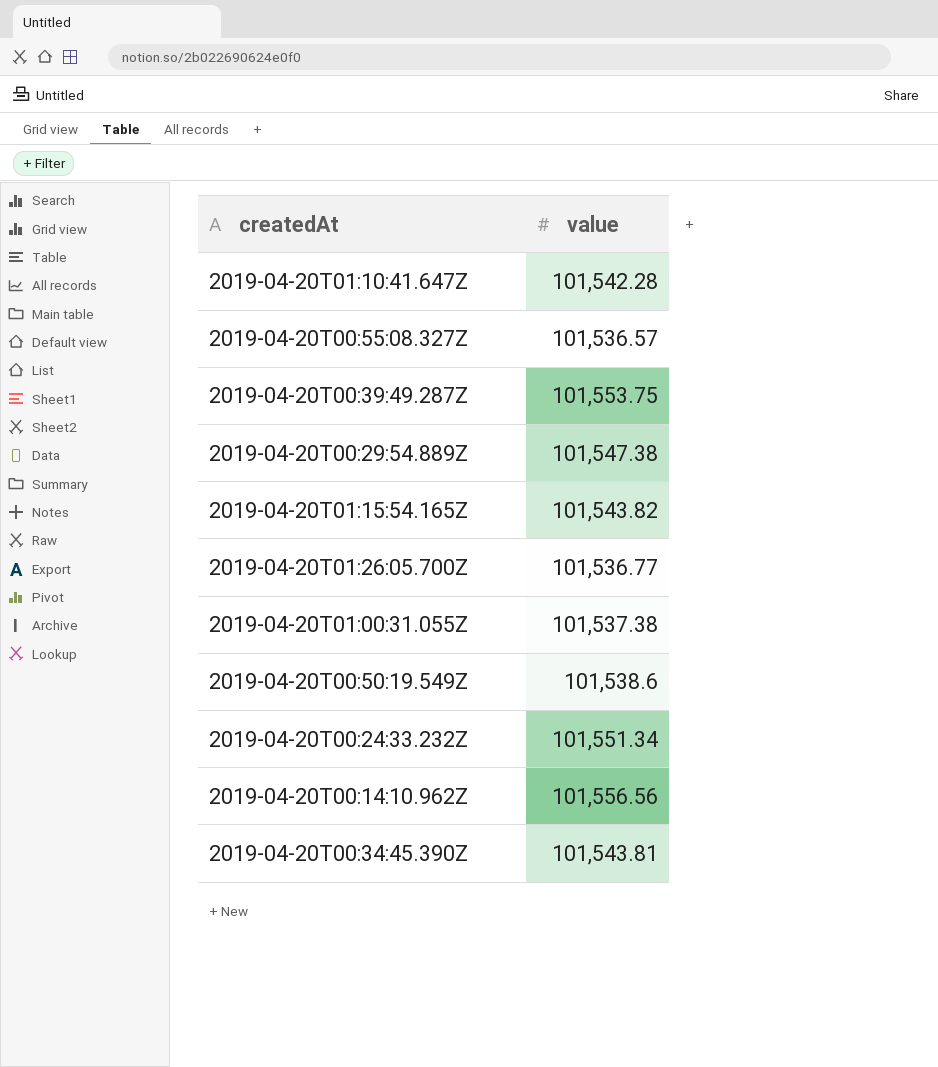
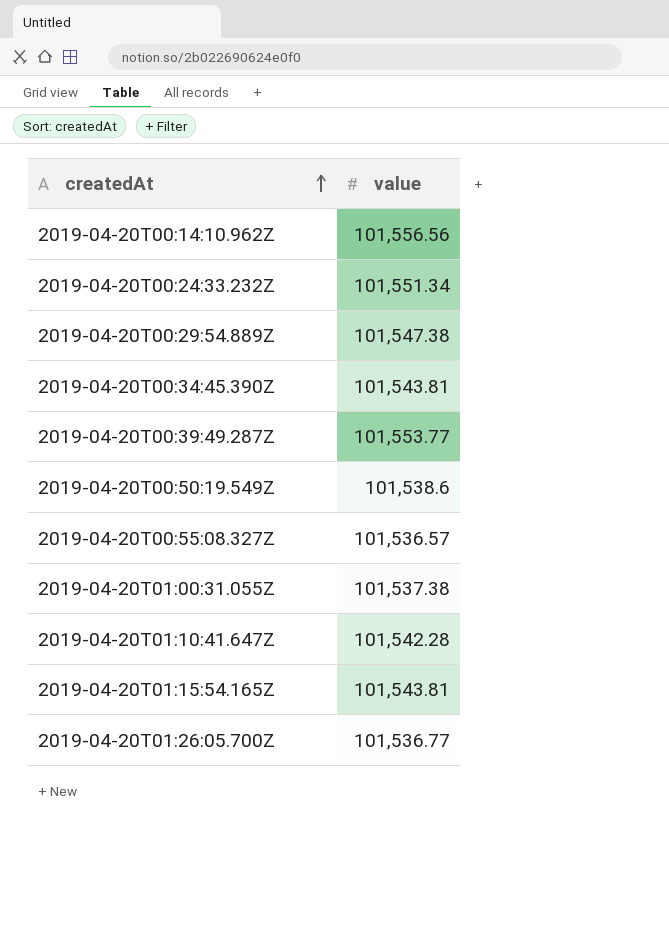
row order: none -> createdAt ascending
2019-04-20T00:39:49.287Z | value: 101,553.75 -> 101,553.77
2019-04-20T01:15:54.165Z | value: 101,543.82 -> 101,543.81

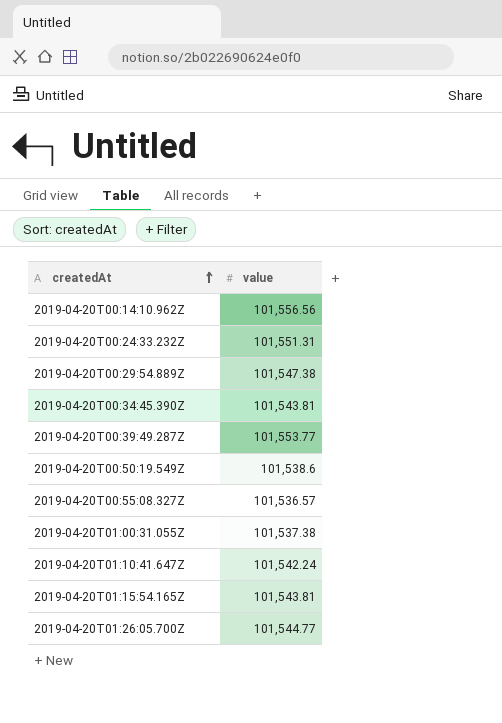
2019-04-20T00:24:33.232Z | value: 101,551.34 -> 101,551.31
2019-04-20T01:10:41.647Z | value: 101,542.28 -> 101,542.24
2019-04-20T01:26:05.700Z | value: 101,536.77 -> 101,544.77

